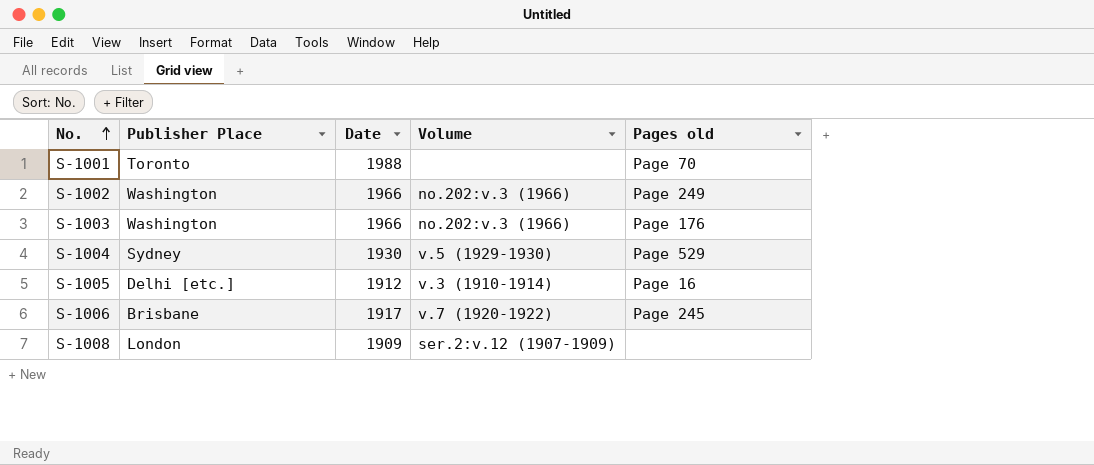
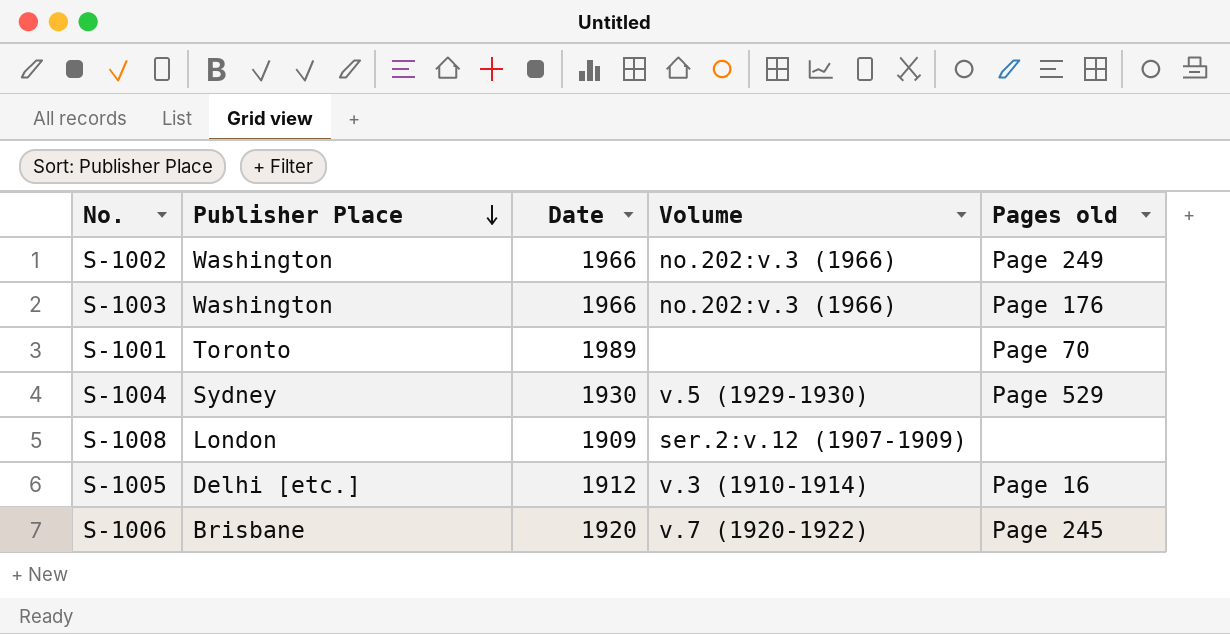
row order: No. ascending -> Publisher Place descending
S-1001 | Date: 1988 -> 1989
S-1006 | Date: 1917 -> 1920

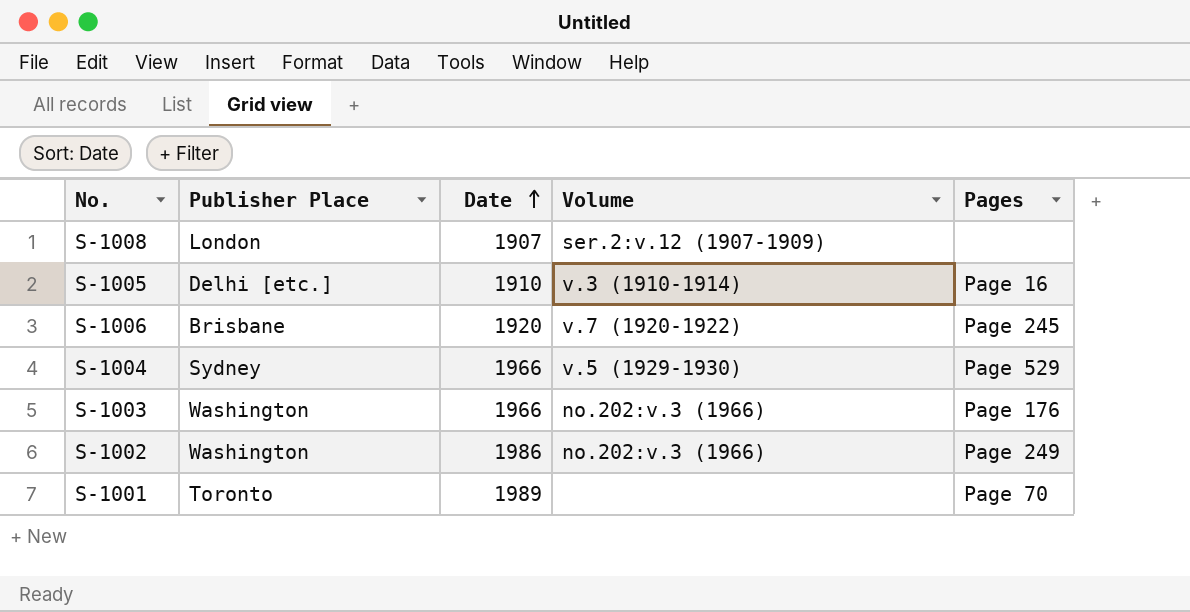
row order: Publisher Place descending -> Date ascending
column name: Pages old -> Pages
S-1008 | Date: 1909 -> 1907
S-1005 | Date: 1912 -> 1910
S-1004 | Date: 1930 -> 1966
S-1002 | Date: 1966 -> 1986

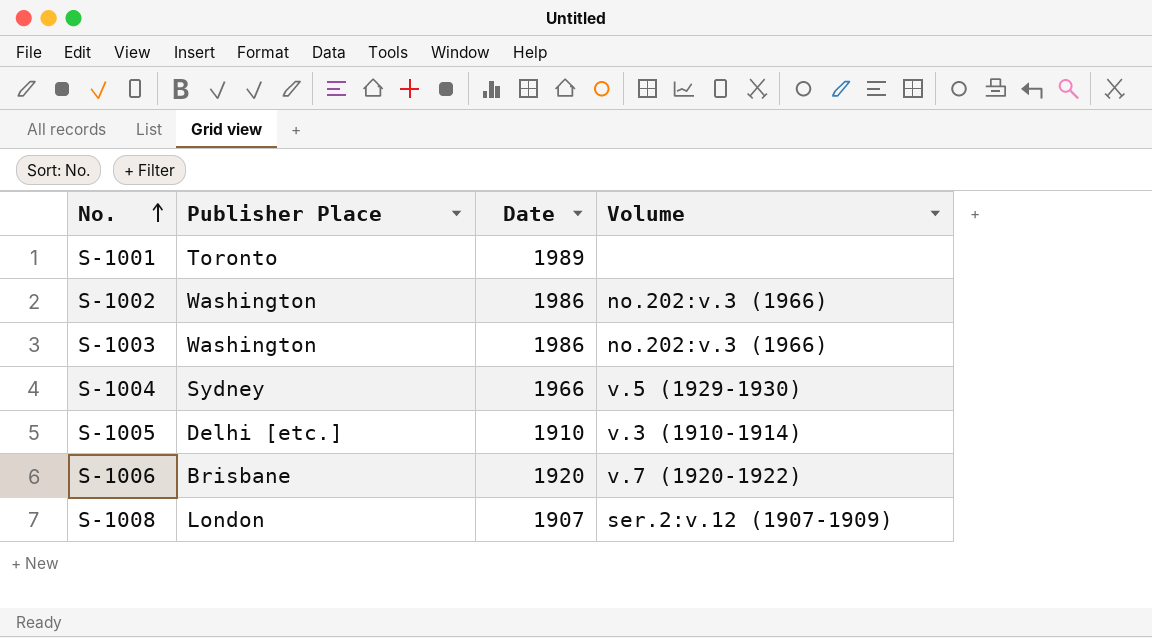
row order: Date ascending -> No. ascending
column Pages | position: 5 -> none
S-1003 | Date: 1966 -> 1986

